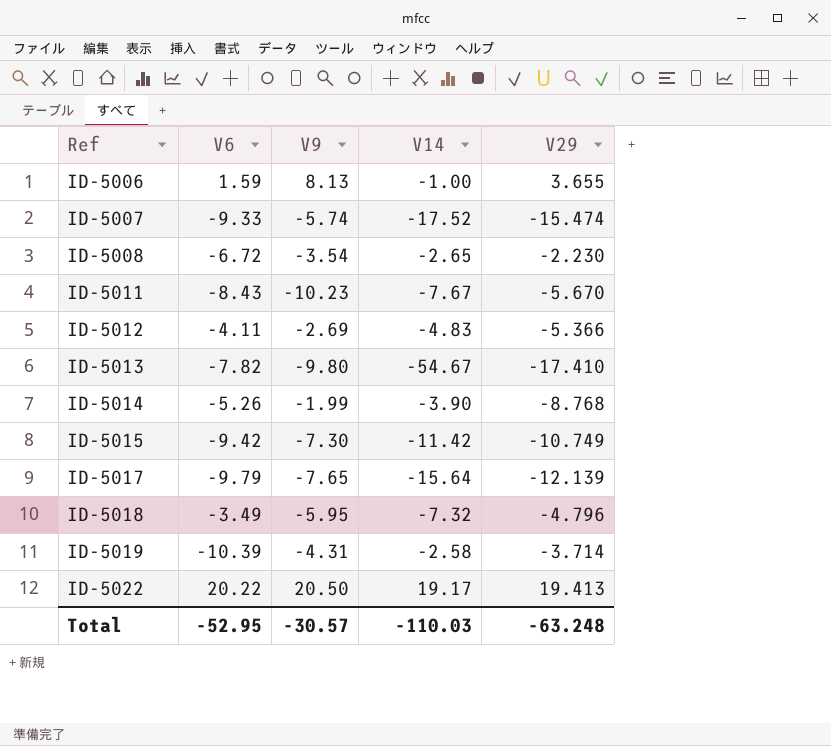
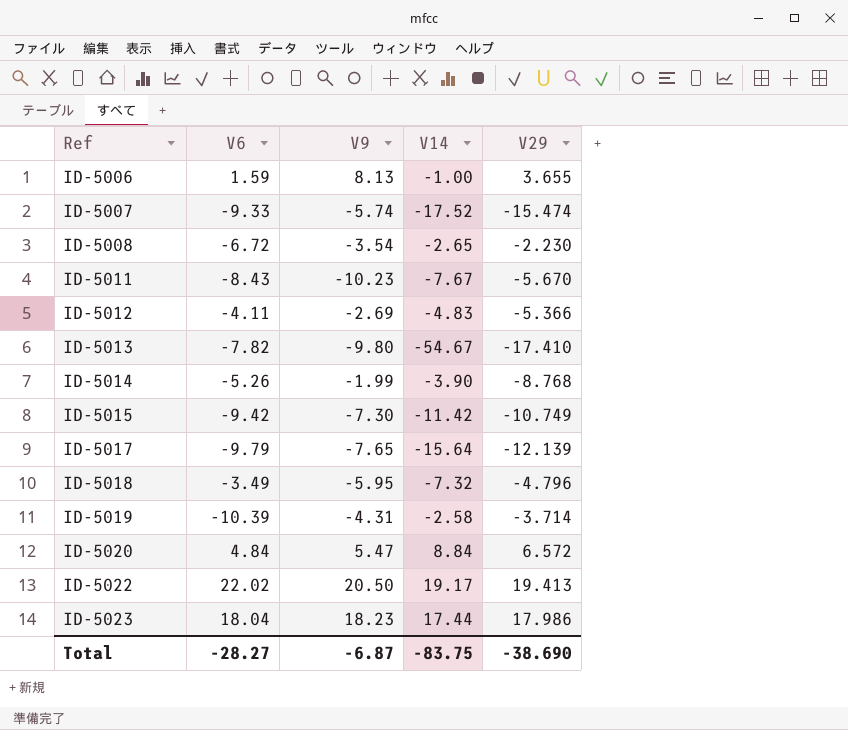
row ID-5020: none -> 4.84 | 5.47 | 8.84 | 6.572
ID-5022 | V6: 20.22 -> 22.02
row ID-5023: none -> 18.04 | 18.23 | 17.44 | 17.986
Total | V6: -52.95 -> -28.27
Total | V9: -30.57 -> -6.87
Total | V14: -110.03 -> -83.75
Total | V29: -63.248 -> -38.690

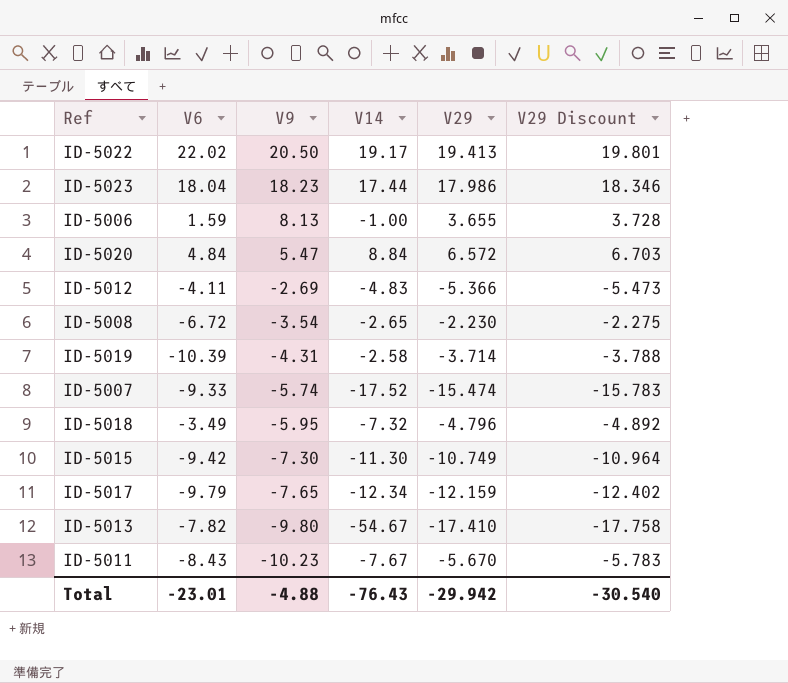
row order: Ref ascending -> V9 descending
column V29 Discount | formula: none -> [V29] * 1.02
row ID-5014: -5.26 | -1.99 | -3.90 | -8.768 -> none
ID-5015 | V14: -11.42 -> -11.30
ID-5017 | V14: -15.64 -> -12.34
ID-5017 | V29: -12.139 -> -12.159
Total | V6: -28.27 -> -23.01
Total | V9: -6.87 -> -4.88
Total | V14: -83.75 -> -76.43
Total | V29: -38.690 -> -29.942

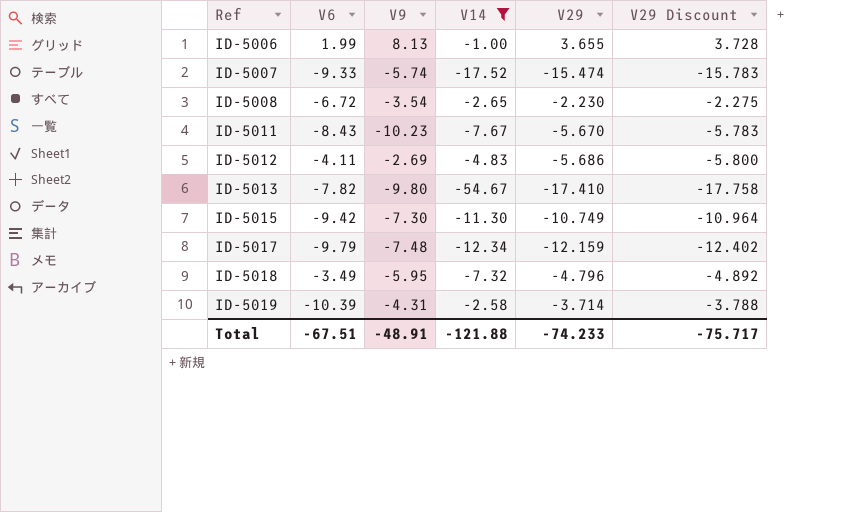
filter: none -> V14 <= -1.00
row order: V9 descending -> Ref ascending
ID-5006 | V6: 1.59 -> 1.99
ID-5012 | V29: -5.366 -> -5.686
ID-5012 | V29 Discount: -5.473 -> -5.800
ID-5017 | V9: -7.65 -> -7.48
Total | V6: -23.01 -> -67.51
Total | V9: -4.88 -> -48.91
Total | V14: -76.43 -> -121.88
Total | V29: -29.942 -> -74.233
Total | V29 Discount: -30.540 -> -75.717

